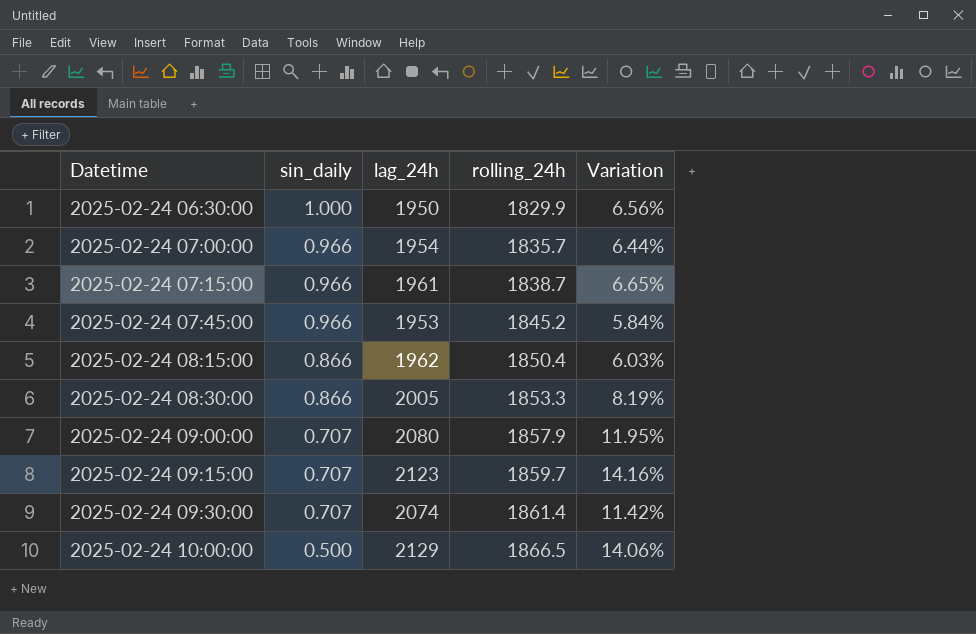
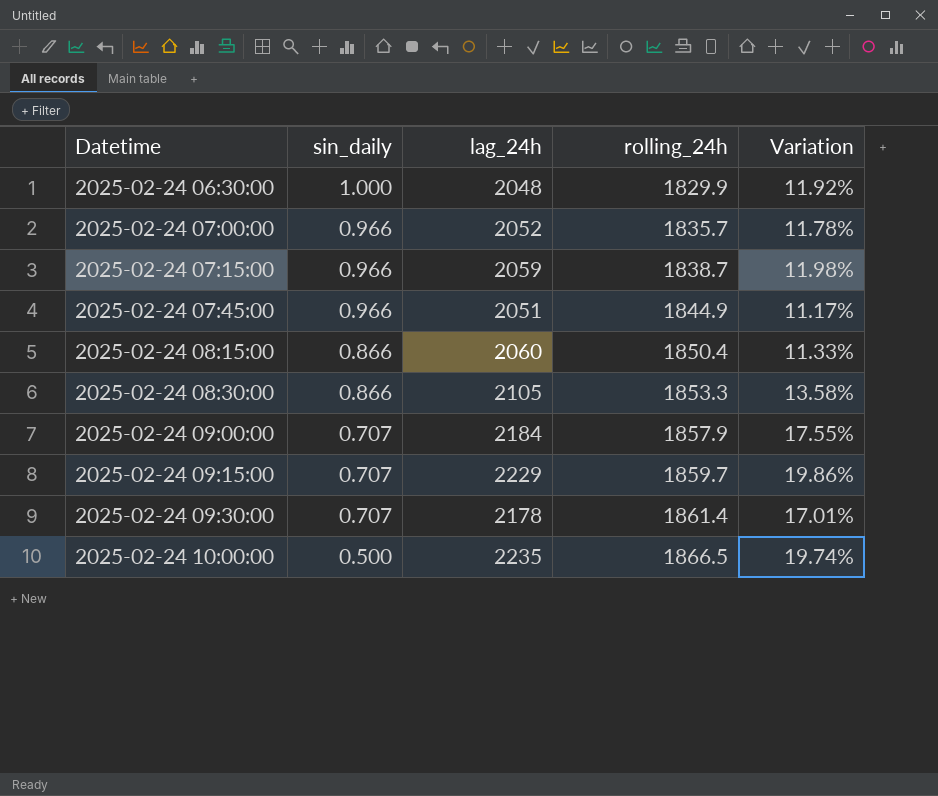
2025-02-24 06:30:00 | lag_24h: 1950 -> 2048
2025-02-24 06:30:00 | Variation: 6.56% -> 11.92%
2025-02-24 07:00:00 | lag_24h: 1954 -> 2052
2025-02-24 07:00:00 | Variation: 6.44% -> 11.78%
2025-02-24 07:15:00 | lag_24h: 1961 -> 2059
2025-02-24 07:15:00 | Variation: 6.65% -> 11.98%
2025-02-24 07:45:00 | lag_24h: 1953 -> 2051
2025-02-24 07:45:00 | rolling_24h: 1845.2 -> 1844.9
2025-02-24 07:45:00 | Variation: 5.84% -> 11.17%
2025-02-24 08:15:00 | lag_24h: 1962 -> 2060
2025-02-24 08:15:00 | Variation: 6.03% -> 11.33%
2025-02-24 08:30:00 | lag_24h: 2005 -> 2105
2025-02-24 08:30:00 | Variation: 8.19% -> 13.58%
2025-02-24 09:00:00 | lag_24h: 2080 -> 2184
2025-02-24 09:00:00 | Variation: 11.95% -> 17.55%
2025-02-24 09:15:00 | lag_24h: 2123 -> 2229
2025-02-24 09:15:00 | Variation: 14.16% -> 19.86%
2025-02-24 09:30:00 | lag_24h: 2074 -> 2178
2025-02-24 09:30:00 | Variation: 11.42% -> 17.01%
2025-02-24 10:00:00 | lag_24h: 2129 -> 2235
2025-02-24 10:00:00 | Variation: 14.06% -> 19.74%

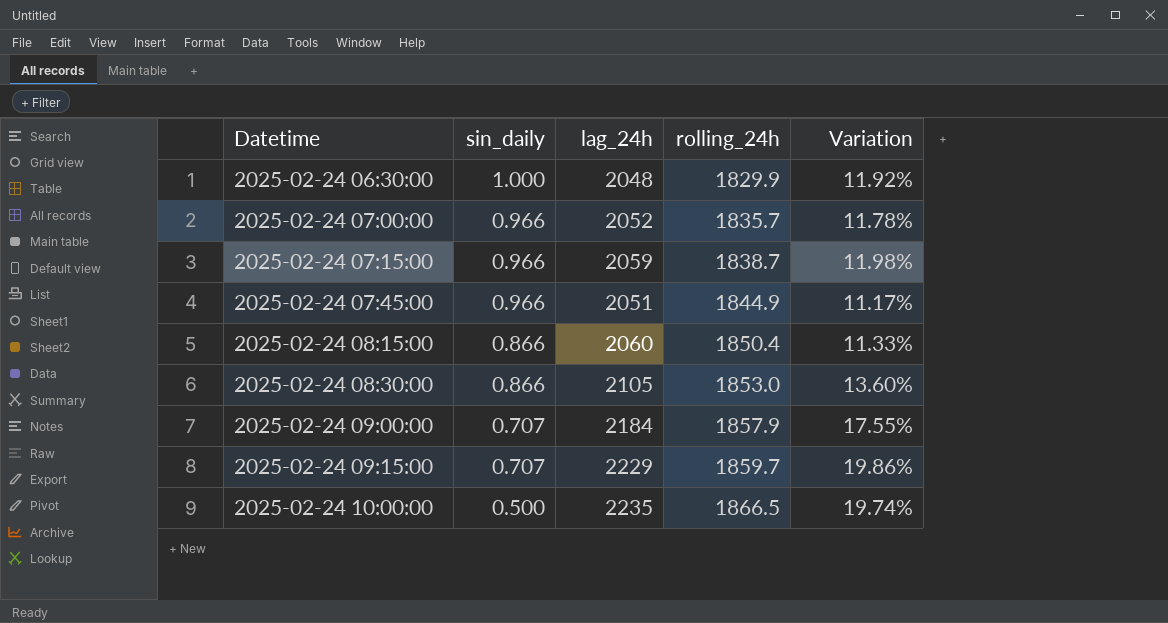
row 2025-02-24 09:30:00: 0.707 | 2178 | 1861.4 | 17.01% -> none
2025-02-24 08:30:00 | rolling_24h: 1853.3 -> 1853.0
2025-02-24 08:30:00 | Variation: 13.58% -> 13.60%

